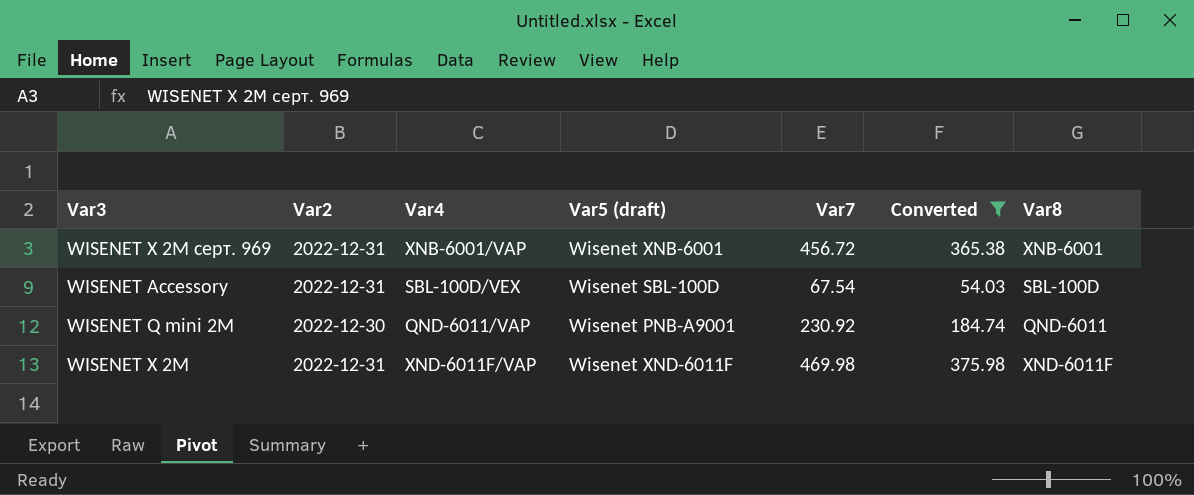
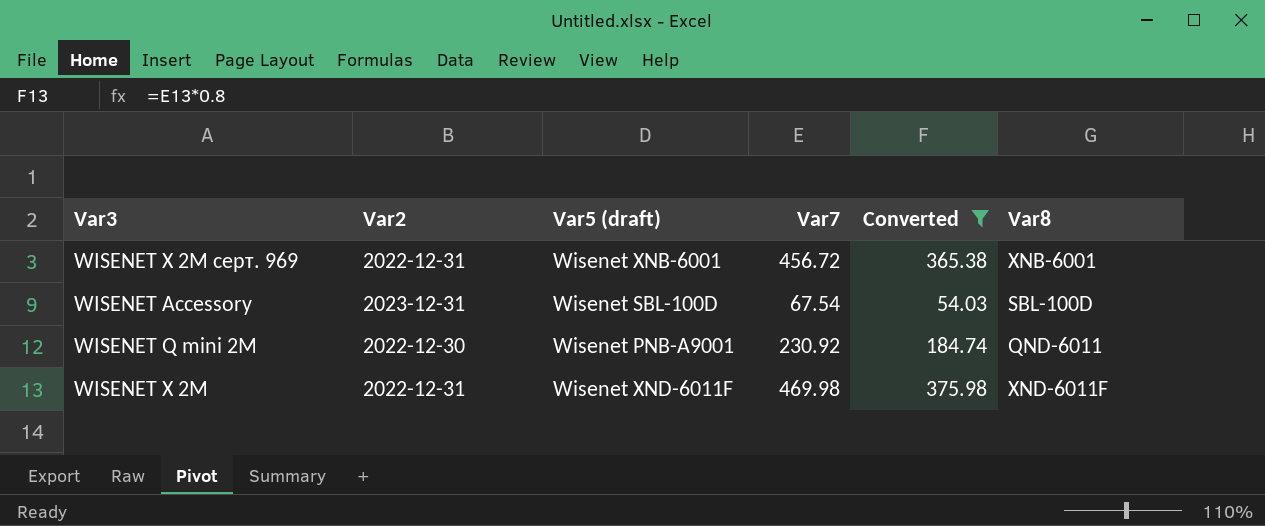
column Var4 | position: 3 -> none
WISENET Accessory | Var2: 2022-12-31 -> 2023-12-31

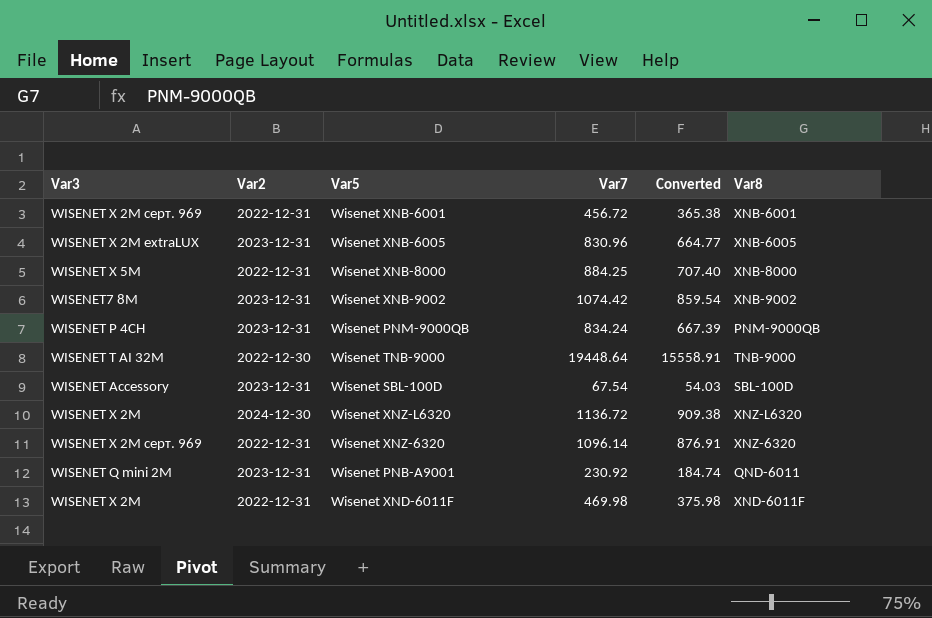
filter: Converted <= 375.98 -> none
column name: Var5 (draft) -> Var5
WISENET Q mini 2M | Var2: 2022-12-30 -> 2023-12-31

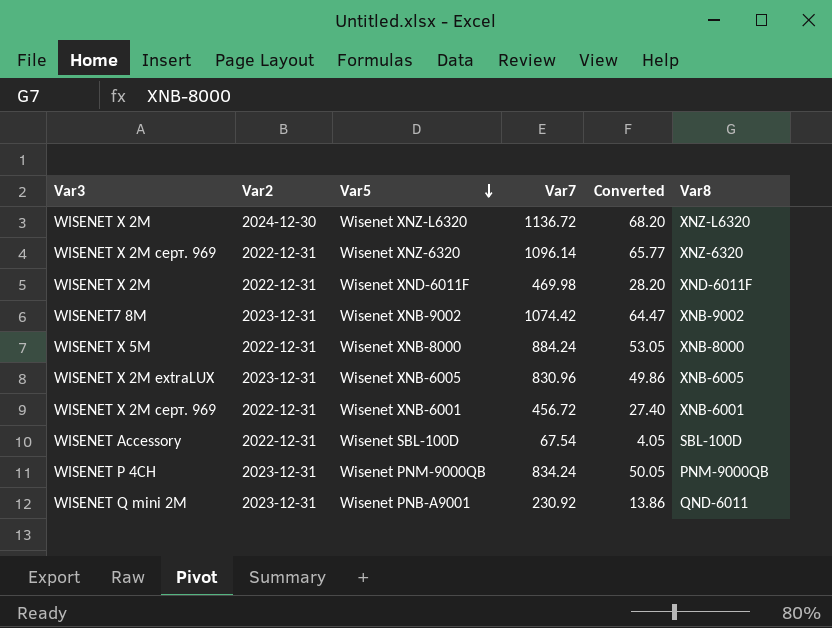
row order: none -> Var5 descending
column Converted | formula: [Var7] * 0.8 -> [Var7] * 0.06
row WISENET T AI 32М: 2022-12-30 | Wisenet TNB-9000 | 19448.64 | 15558.91 | TNB-9000 -> none
WISENET X 5М | Var7: 884.25 -> 884.24
WISENET Accessory | Var2: 2023-12-31 -> 2022-12-31

